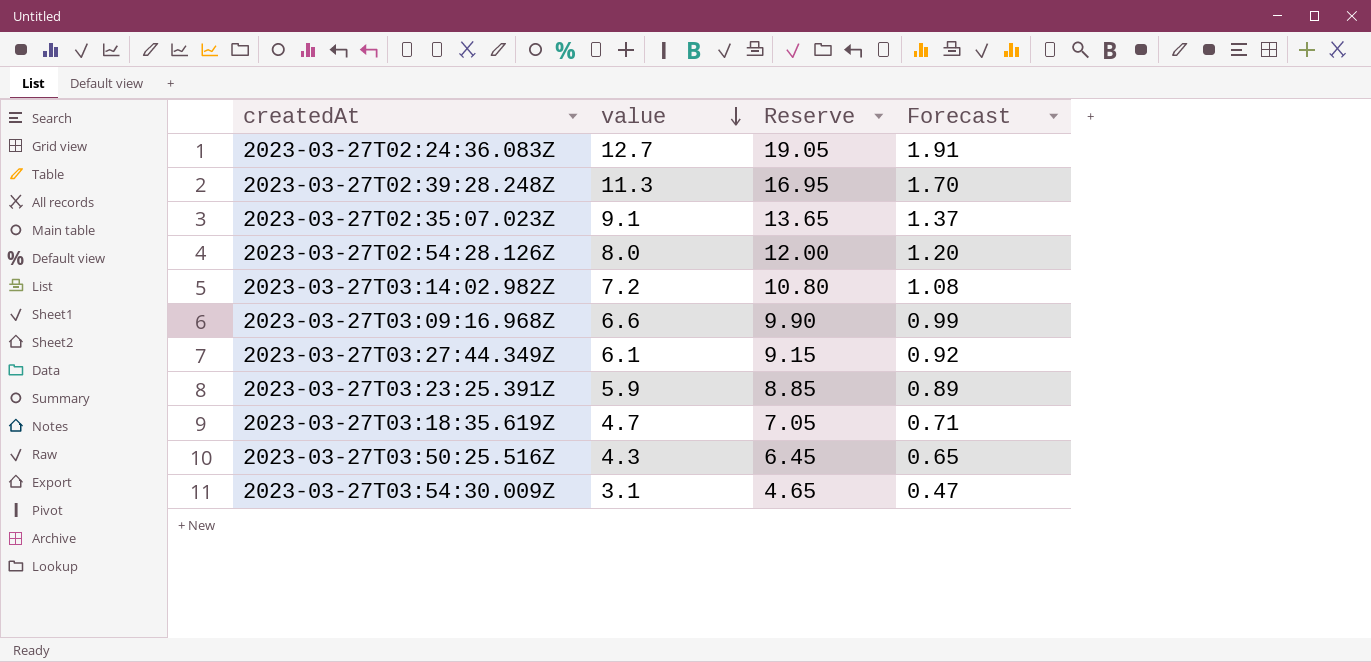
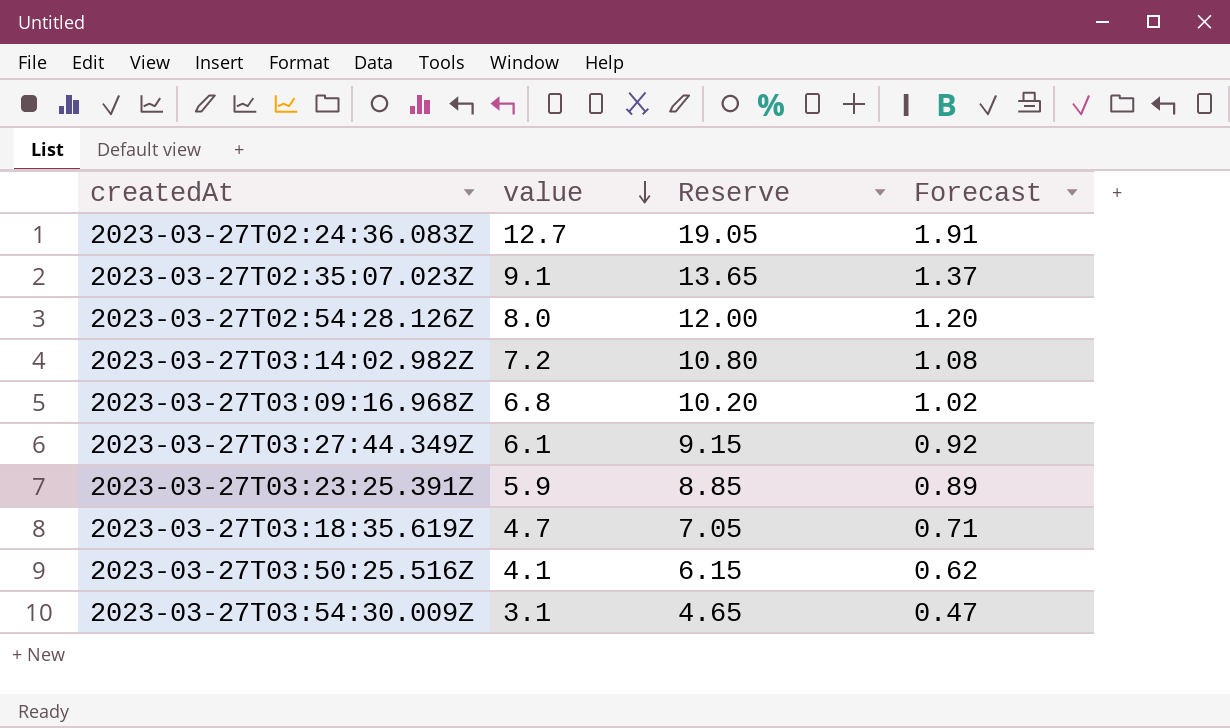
row 2023-03-27T02:39:28.248Z: 11.3 | 16.95 | 1.70 -> none
2023-03-27T03:09:16.968Z | value: 6.6 -> 6.8
2023-03-27T03:09:16.968Z | Reserve: 9.90 -> 10.20
2023-03-27T03:09:16.968Z | Forecast: 0.99 -> 1.02
2023-03-27T03:50:25.516Z | value: 4.3 -> 4.1
2023-03-27T03:50:25.516Z | Reserve: 6.45 -> 6.15
2023-03-27T03:50:25.516Z | Forecast: 0.65 -> 0.62

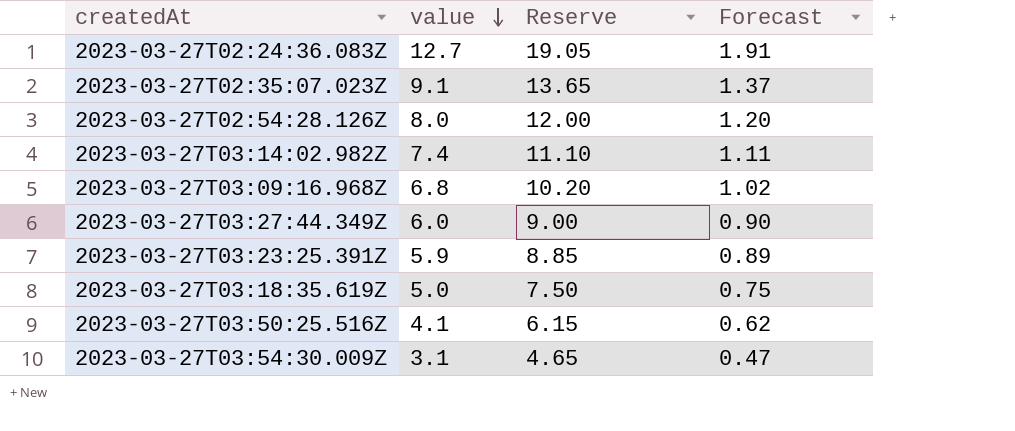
2023-03-27T03:14:02.982Z | value: 7.2 -> 7.4
2023-03-27T03:14:02.982Z | Reserve: 10.80 -> 11.10
2023-03-27T03:14:02.982Z | Forecast: 1.08 -> 1.11
2023-03-27T03:27:44.349Z | value: 6.1 -> 6.0
2023-03-27T03:27:44.349Z | Reserve: 9.15 -> 9.00
2023-03-27T03:27:44.349Z | Forecast: 0.92 -> 0.90
2023-03-27T03:18:35.619Z | value: 4.7 -> 5.0
2023-03-27T03:18:35.619Z | Reserve: 7.05 -> 7.50
2023-03-27T03:18:35.619Z | Forecast: 0.71 -> 0.75

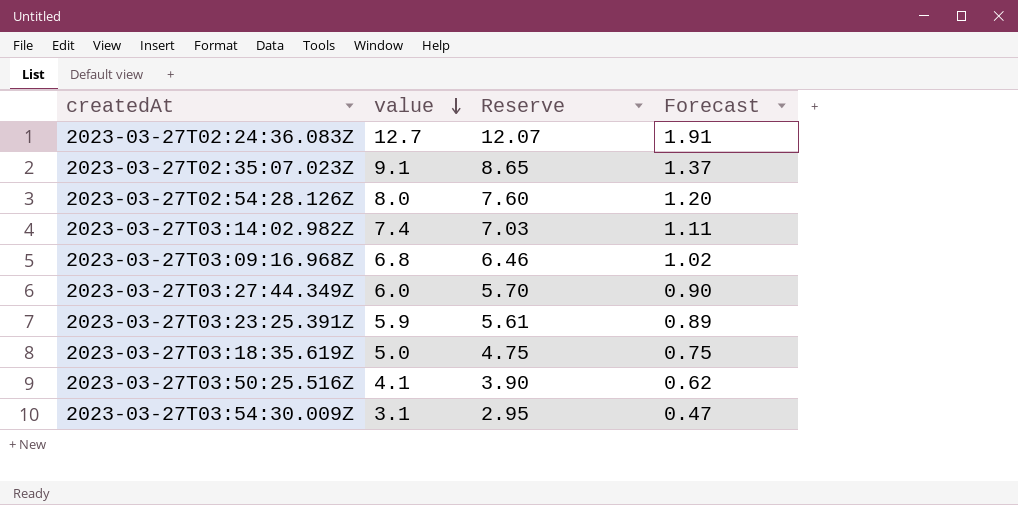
column Reserve | formula: [value] * 1.5 -> [value] * 0.95

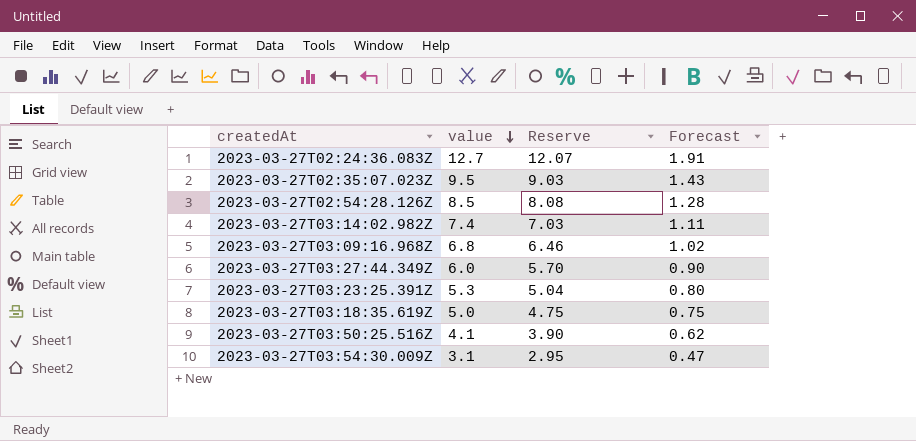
2023-03-27T02:35:07.023Z | value: 9.1 -> 9.5
2023-03-27T02:35:07.023Z | Reserve: 8.65 -> 9.03
2023-03-27T02:35:07.023Z | Forecast: 1.37 -> 1.43
2023-03-27T02:54:28.126Z | value: 8.0 -> 8.5
2023-03-27T02:54:28.126Z | Reserve: 7.60 -> 8.08
2023-03-27T02:54:28.126Z | Forecast: 1.20 -> 1.28
2023-03-27T03:23:25.391Z | value: 5.9 -> 5.3
2023-03-27T03:23:25.391Z | Reserve: 5.61 -> 5.04
2023-03-27T03:23:25.391Z | Forecast: 0.89 -> 0.80

